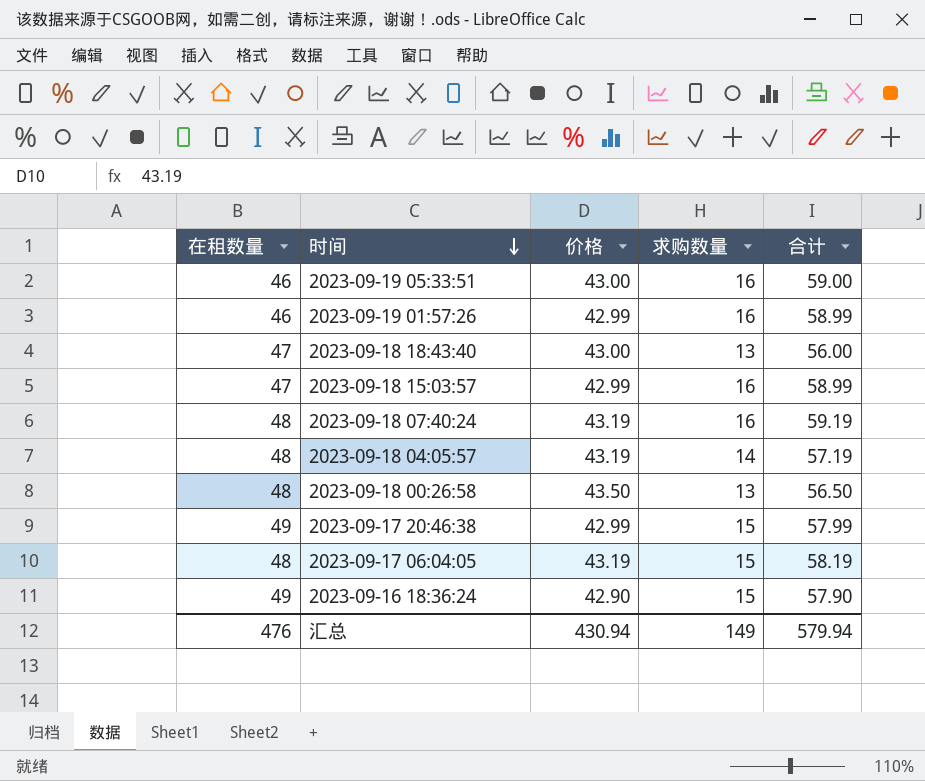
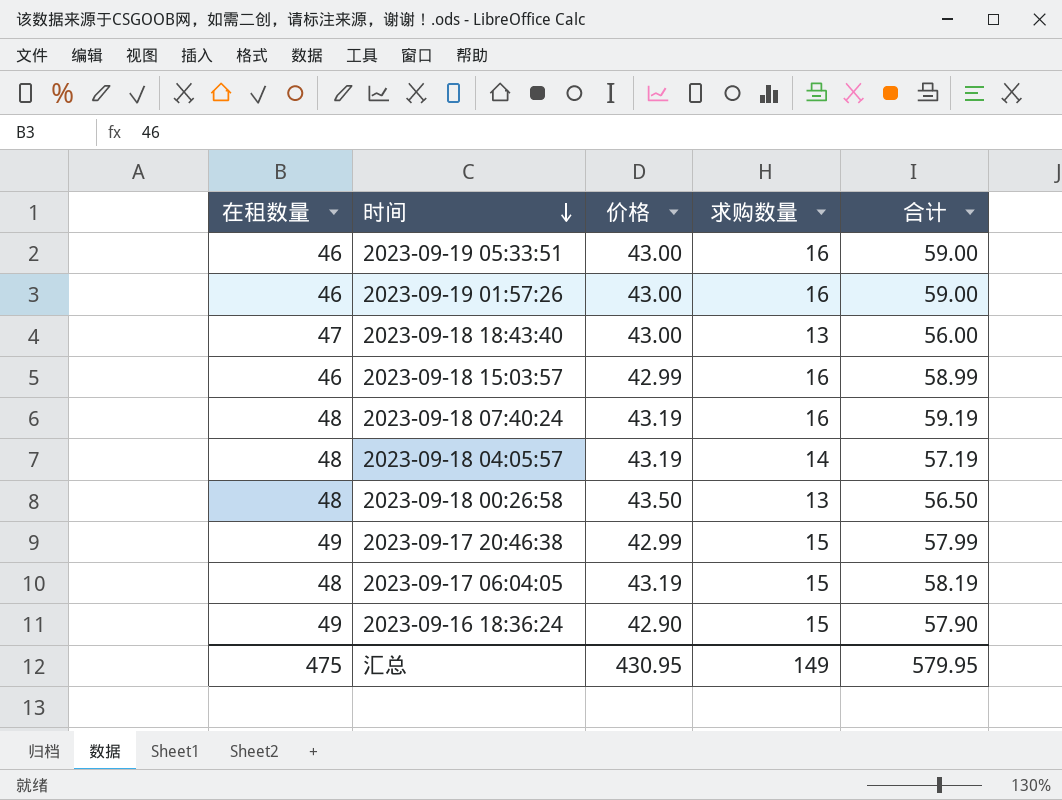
2023-09-19 01:57:26 | 价格: 42.99 -> 43.00
2023-09-19 01:57:26 | 合计: 58.99 -> 59.00
2023-09-18 15:03:57 | 在租数量: 47 -> 46
汇总 | 在租数量: 476 -> 475
汇总 | 价格: 430.94 -> 430.95
汇总 | 合计: 579.94 -> 579.95

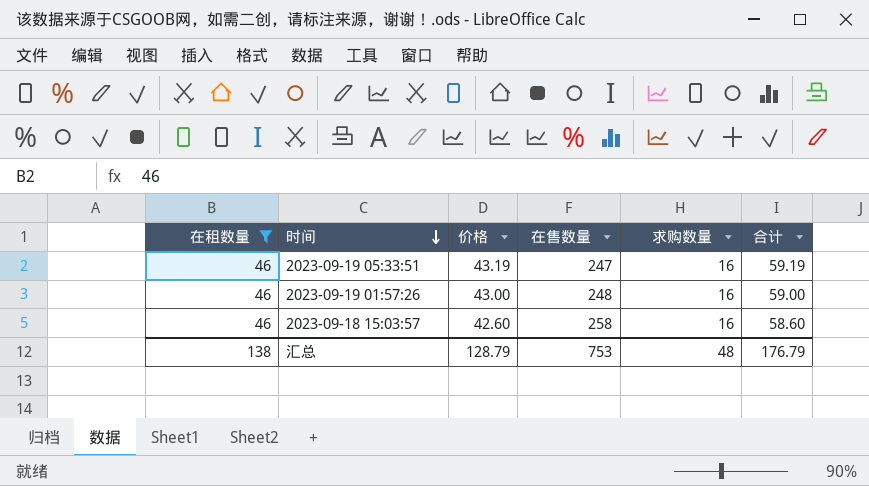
filter: none -> 在租数量 = 46
column 在售数量 | position: none -> 4
2023-09-19 05:33:51 | 价格: 43.00 -> 43.19
2023-09-19 05:33:51 | 合计: 59.00 -> 59.19
2023-09-18 15:03:57 | 价格: 42.99 -> 42.60
2023-09-18 15:03:57 | 合计: 58.99 -> 58.60
汇总 | 在租数量: 475 -> 138
汇总 | 价格: 430.95 -> 128.79
汇总 | 求购数量: 149 -> 48
汇总 | 合计: 579.95 -> 176.79

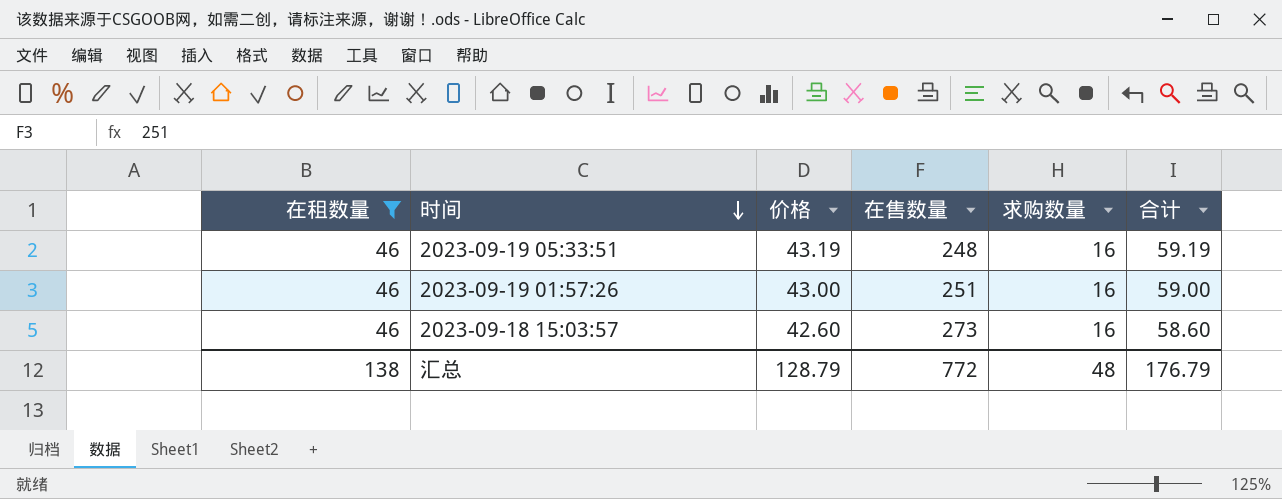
2023-09-19 05:33:51 | 在售数量: 247 -> 248
2023-09-19 01:57:26 | 在售数量: 248 -> 251
2023-09-18 15:03:57 | 在售数量: 258 -> 273
汇总 | 在售数量: 753 -> 772

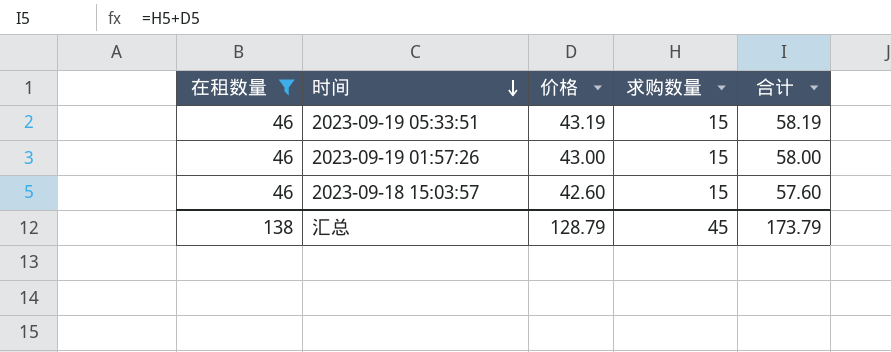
column 在售数量 | position: 4 -> none
2023-09-19 05:33:51 | 求购数量: 16 -> 15
2023-09-19 05:33:51 | 合计: 59.19 -> 58.19
2023-09-19 01:57:26 | 求购数量: 16 -> 15
2023-09-19 01:57:26 | 合计: 59.00 -> 58.00
2023-09-18 15:03:57 | 求购数量: 16 -> 15
2023-09-18 15:03:57 | 合计: 58.60 -> 57.60
汇总 | 求购数量: 48 -> 45
汇总 | 合计: 176.79 -> 173.79

